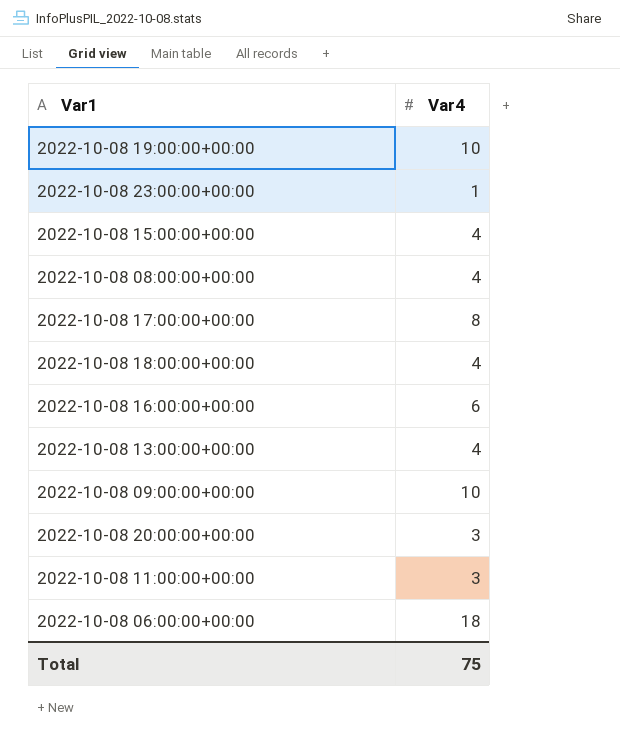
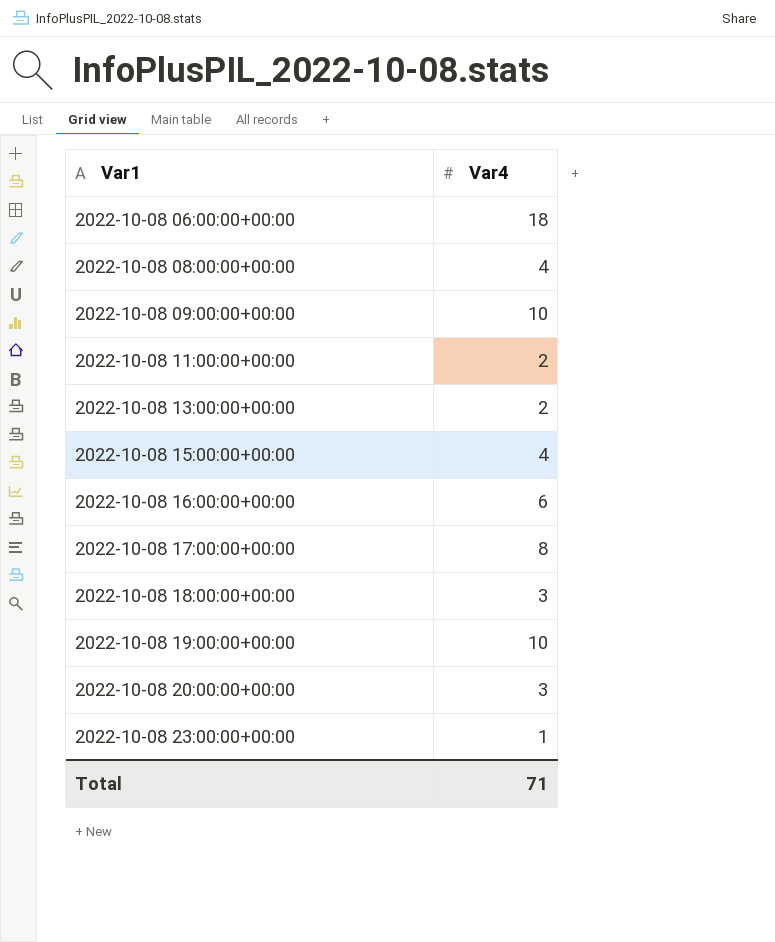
row order: none -> Var1 ascending
2022-10-08 11:00:00+00:00 | Var4: 3 -> 2
2022-10-08 13:00:00+00:00 | Var4: 4 -> 2
2022-10-08 18:00:00+00:00 | Var4: 4 -> 3
Total | Var4: 75 -> 71

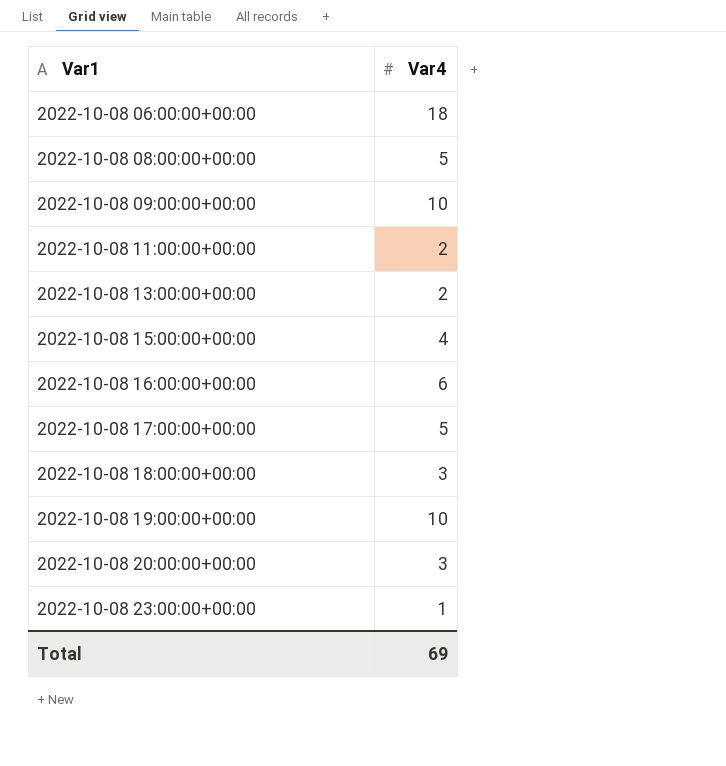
2022-10-08 08:00:00+00:00 | Var4: 4 -> 5
2022-10-08 17:00:00+00:00 | Var4: 8 -> 5
Total | Var4: 71 -> 69

